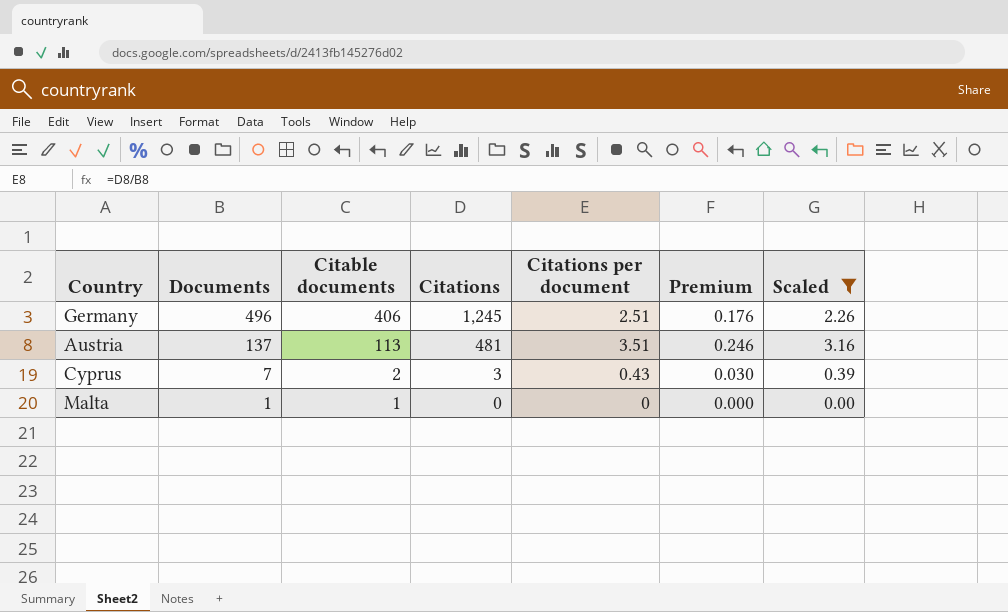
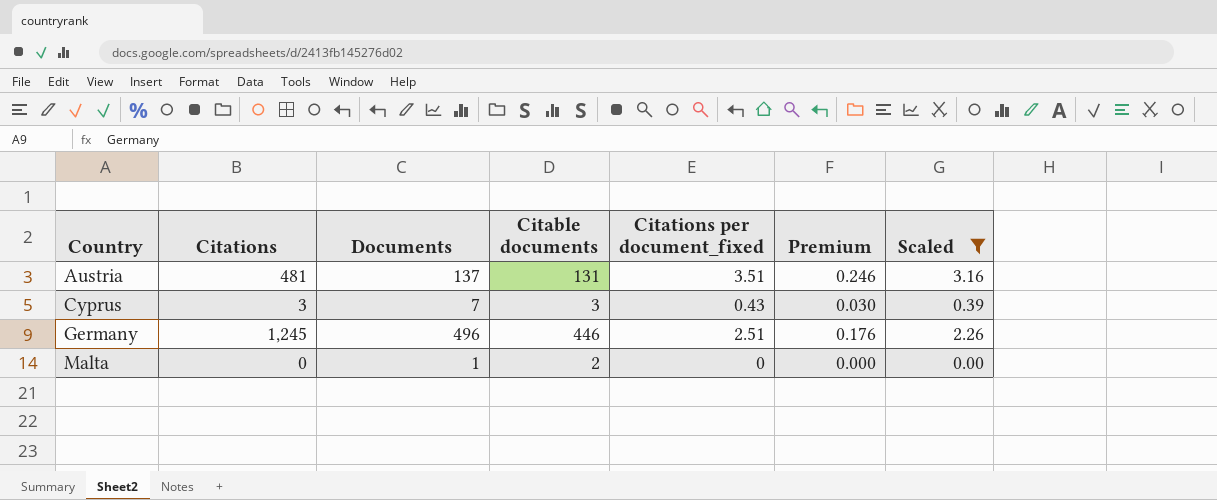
row order: Documents descending -> Country ascending
column Citations | position: 4 -> 2
column name: Citations per document -> Citations per document_fixed
Austria | Citable documents: 113 -> 131
Cyprus | Citable documents: 2 -> 3
Germany | Citable documents: 406 -> 446
Malta | Citable documents: 1 -> 2

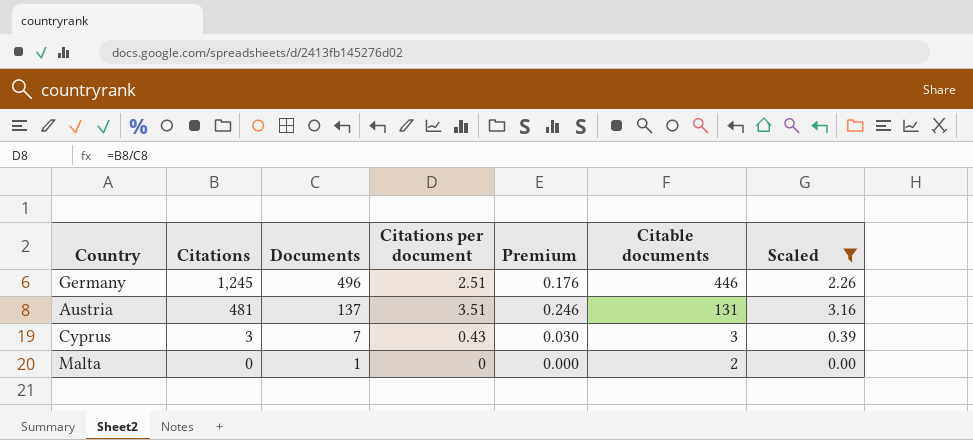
row order: Country ascending -> Citations descending
column name: Citations per document_fixed -> Citations per document
column Citable documents | position: 4 -> 6

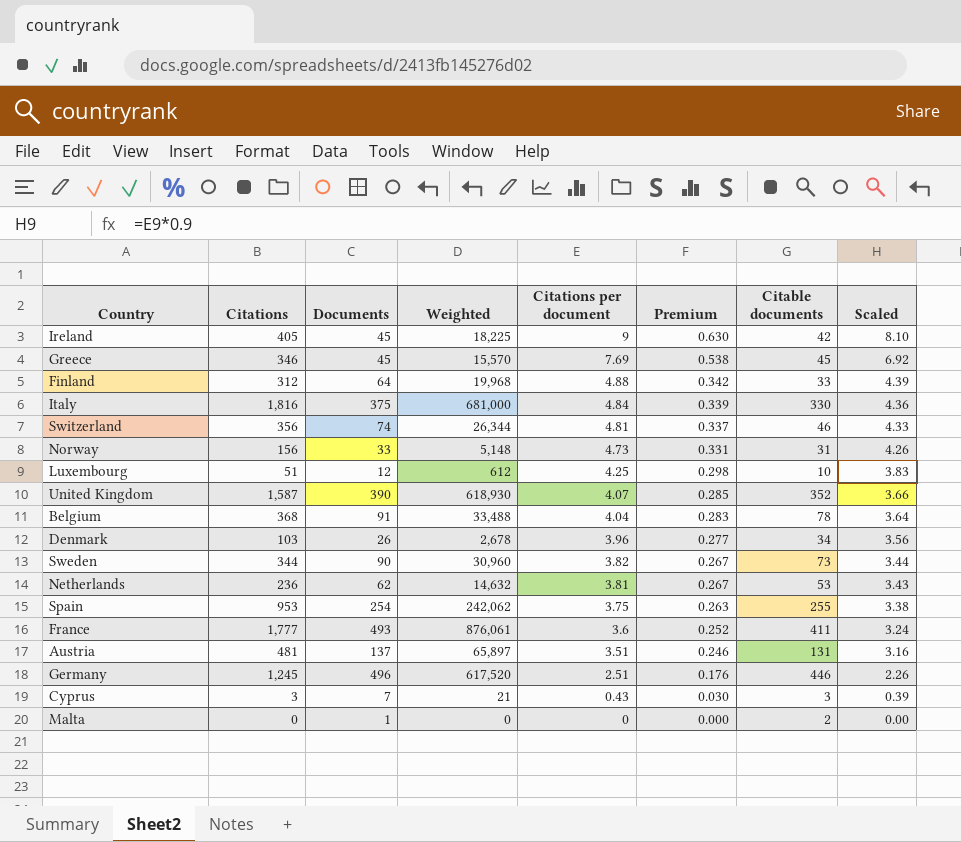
filter: Scaled <= 3.16 -> none
row order: Citations descending -> Citations per document descending
column Weighted | formula: none -> [Citations] * [Documents]

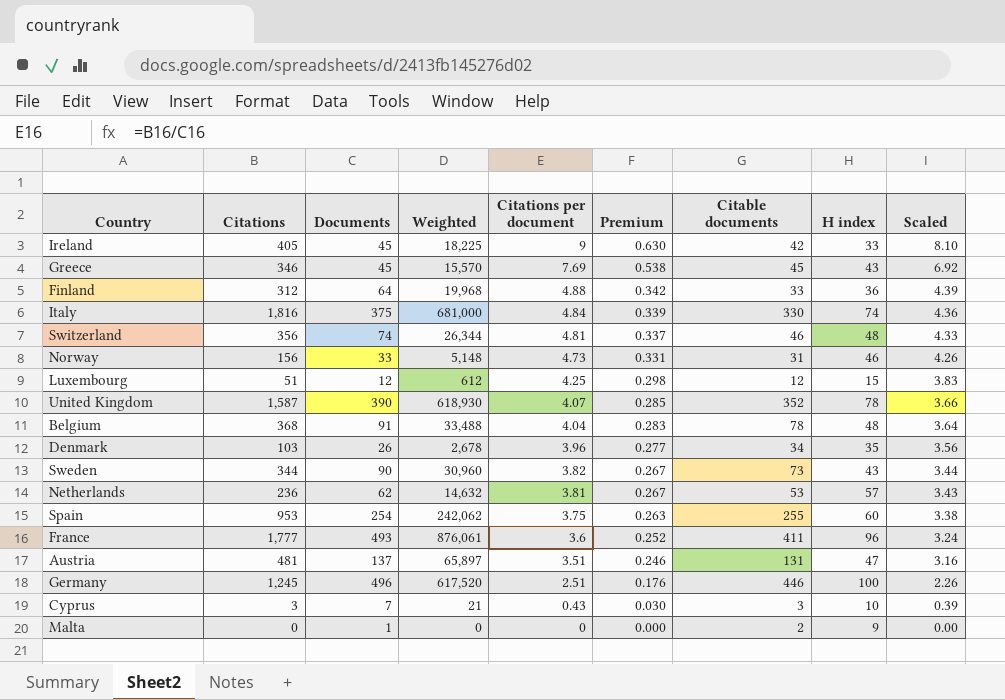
column H index | position: none -> 8
Luxembourg | Citable documents: 10 -> 12

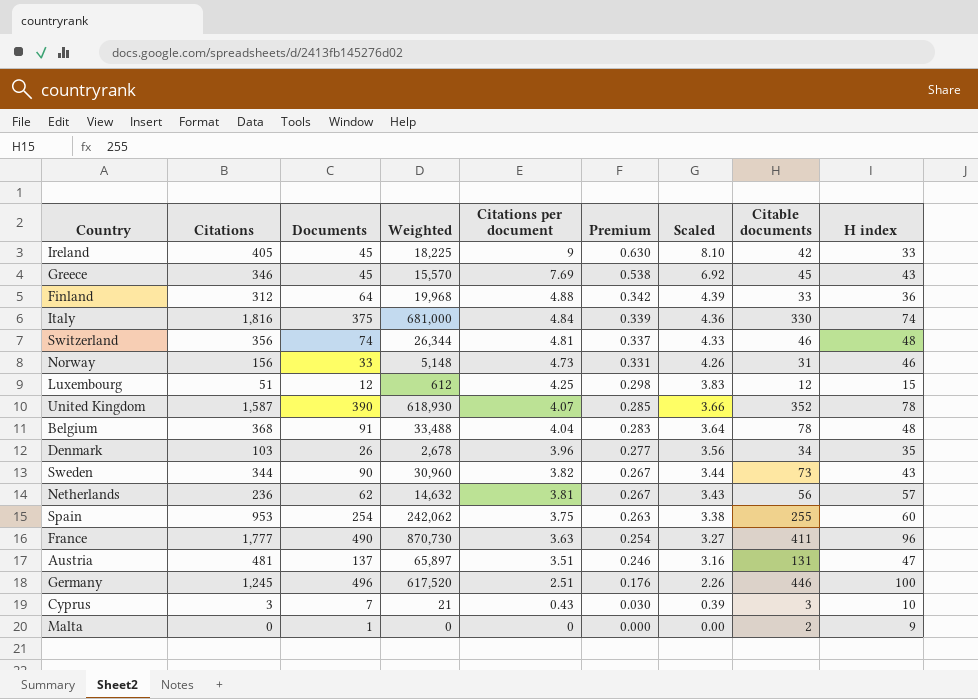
column Scaled | position: 9 -> 7
Netherlands | Citable documents: 53 -> 56
France | Documents: 493 -> 490
France | Weighted: 876,061 -> 870,730
France | Citations per document: 3.6 -> 3.63
France | Premium: 0.252 -> 0.254
France | Scaled: 3.24 -> 3.27

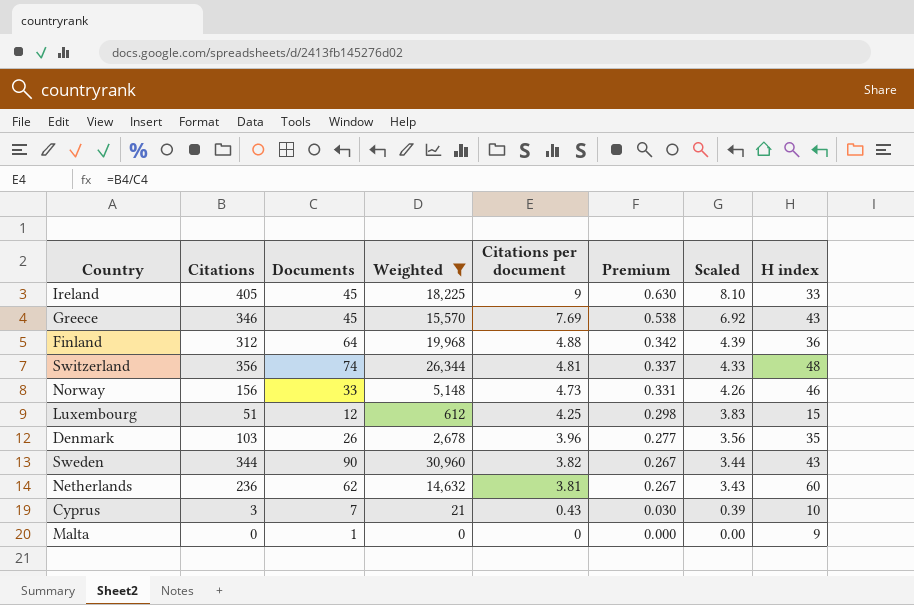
filter: none -> Weighted <= 30,960
column Citable documents | position: 8 -> none
Netherlands | H index: 57 -> 60

